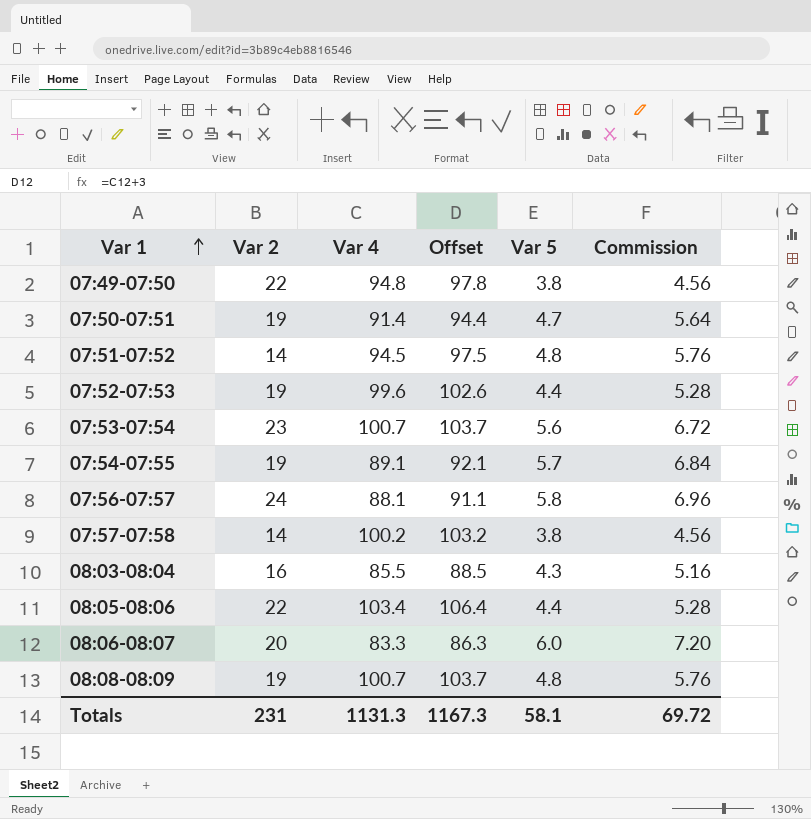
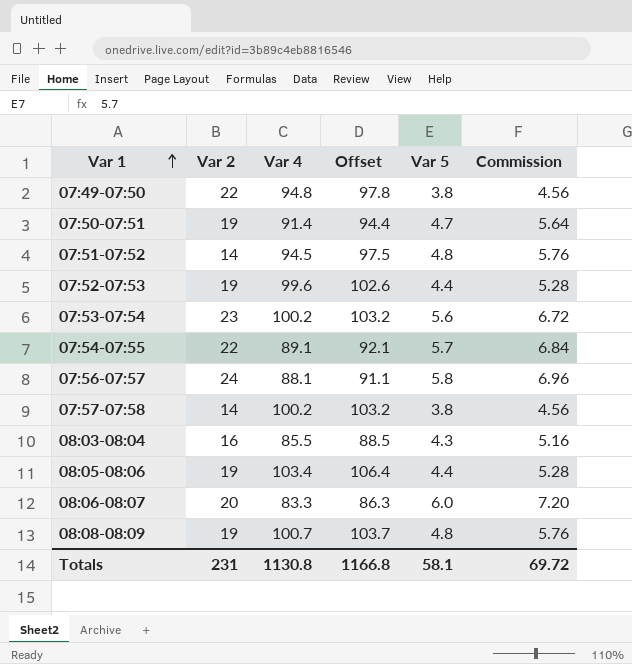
07:53-07:54 | Var 4: 100.7 -> 100.2
07:53-07:54 | Offset: 103.7 -> 103.2
07:54-07:55 | Var 2: 19 -> 22
08:05-08:06 | Var 2: 22 -> 19
Totals | Var 4: 1131.3 -> 1130.8
Totals | Offset: 1167.3 -> 1166.8

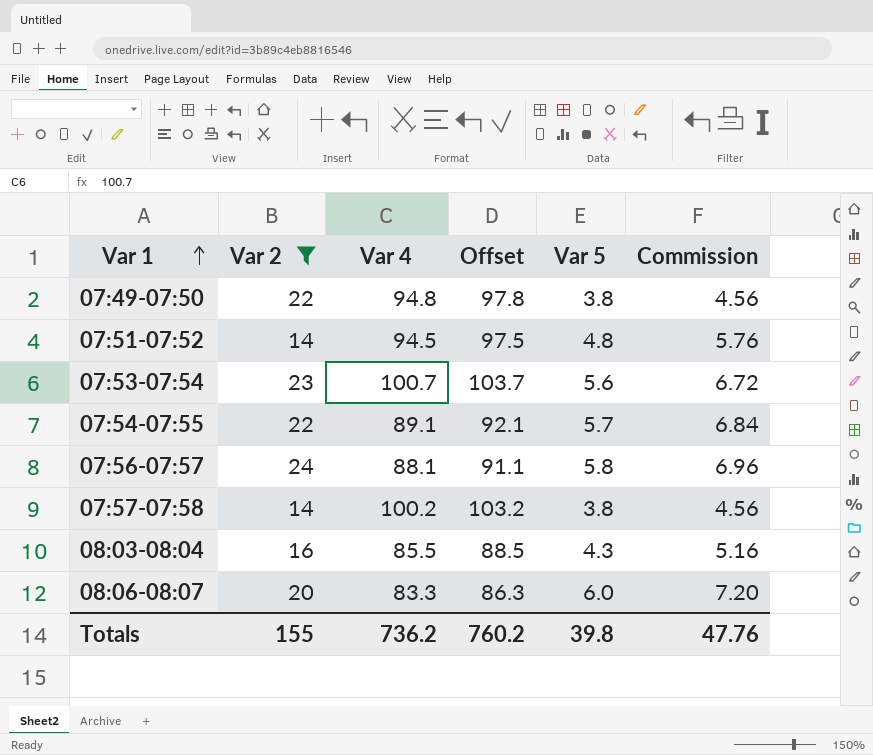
filter: none -> Var 2 != 19
07:53-07:54 | Var 4: 100.2 -> 100.7
07:53-07:54 | Offset: 103.2 -> 103.7
Totals | Var 2: 231 -> 155
Totals | Var 4: 1130.8 -> 736.2
Totals | Offset: 1166.8 -> 760.2
Totals | Var 5: 58.1 -> 39.8
Totals | Commission: 69.72 -> 47.76

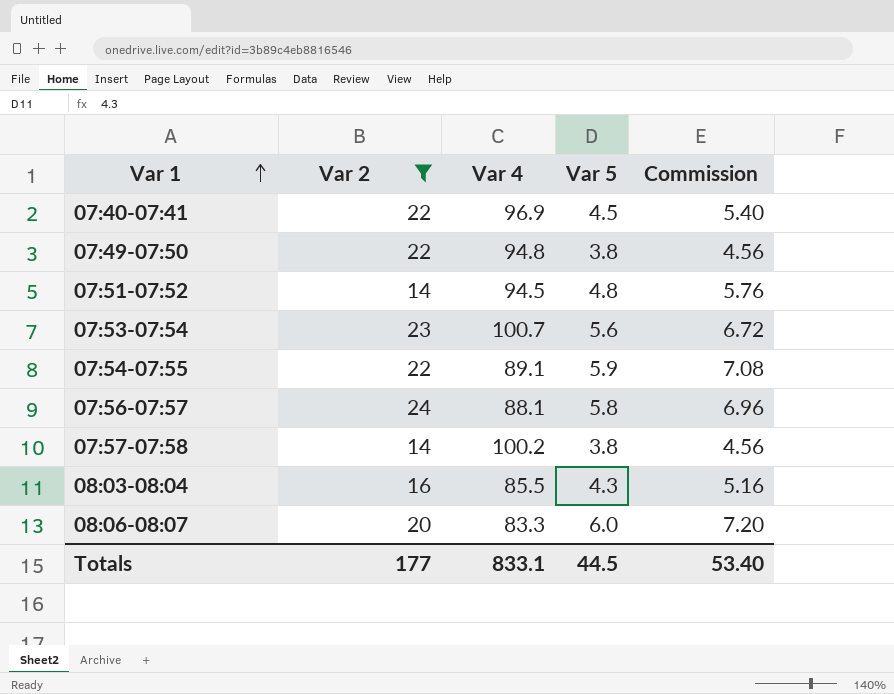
column Offset | formula: [Var 4] + 3 -> none
row 07:40-07:41: none -> 22 | 96.9 | 4.5 | 5.40
07:54-07:55 | Var 5: 5.7 -> 5.9
07:54-07:55 | Commission: 6.84 -> 7.08
Totals | Var 2: 155 -> 177
Totals | Var 4: 736.2 -> 833.1
Totals | Var 5: 39.8 -> 44.5
Totals | Commission: 47.76 -> 53.40

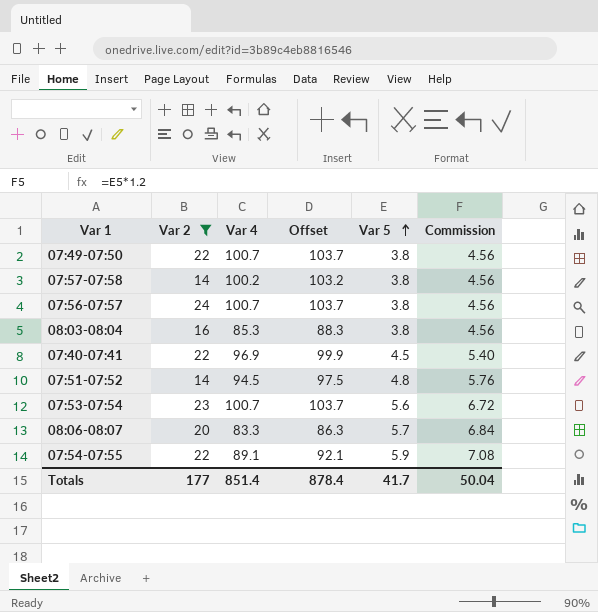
row order: Var 1 ascending -> Var 5 ascending
column Offset | formula: none -> [Var 4] + 3
07:49-07:50 | Var 4: 94.8 -> 100.7
07:56-07:57 | Var 4: 88.1 -> 100.7
07:56-07:57 | Var 5: 5.8 -> 3.8
07:56-07:57 | Commission: 6.96 -> 4.56
08:03-08:04 | Var 4: 85.5 -> 85.3
08:03-08:04 | Var 5: 4.3 -> 3.8
08:03-08:04 | Commission: 5.16 -> 4.56
08:06-08:07 | Var 5: 6.0 -> 5.7
08:06-08:07 | Commission: 7.20 -> 6.84
Totals | Var 4: 833.1 -> 851.4
Totals | Var 5: 44.5 -> 41.7
Totals | Commission: 53.40 -> 50.04

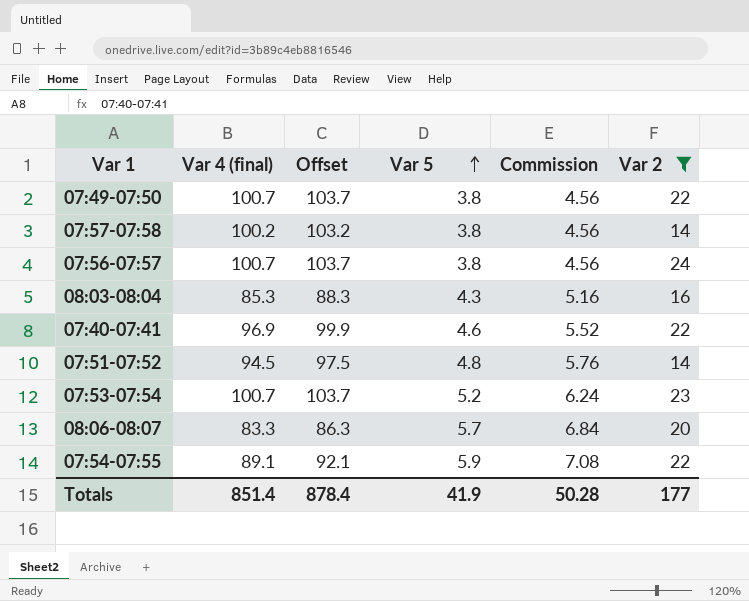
column name: Var 4 -> Var 4 (final)
column Var 2 | position: 2 -> 6
08:03-08:04 | Var 5: 3.8 -> 4.3
08:03-08:04 | Commission: 4.56 -> 5.16
07:40-07:41 | Var 5: 4.5 -> 4.6
07:40-07:41 | Commission: 5.40 -> 5.52
07:53-07:54 | Var 5: 5.6 -> 5.2
07:53-07:54 | Commission: 6.72 -> 6.24
Totals | Var 5: 41.7 -> 41.9
Totals | Commission: 50.04 -> 50.28

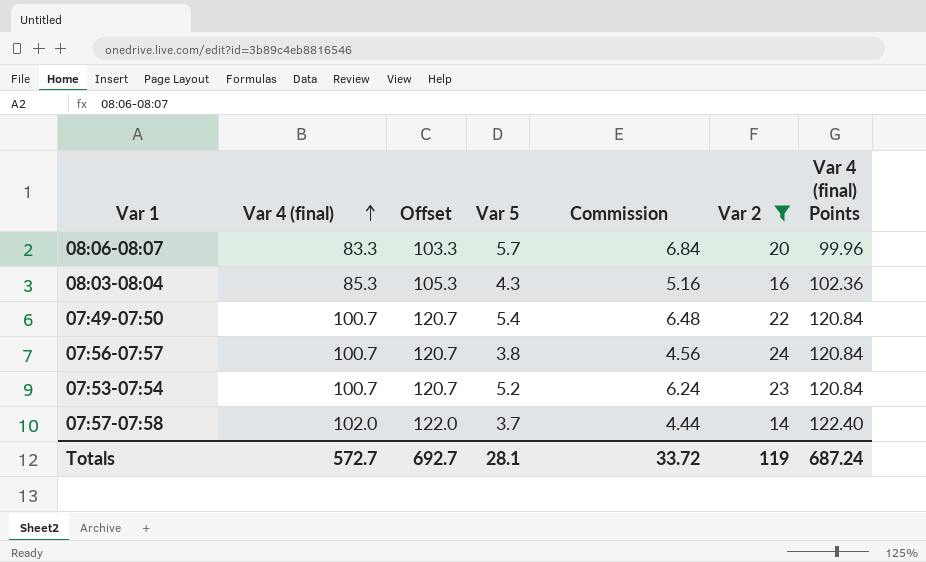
row order: Var 5 ascending -> Var 4 (final) ascending
column Offset | formula: [Var 4 (final)] + 3 -> [Var 4 (final)] + 20
column Var 4 (final) Points | formula: none -> [Var 4 (final)] * 1.2
row 07:40-07:41: 96.9 | 99.9 | 4.6 | 5.52 | 22 -> none
row 07:51-07:52: 94.5 | 97.5 | 4.8 | 5.76 | 14 -> none
row 07:54-07:55: 89.1 | 92.1 | 5.9 | 7.08 | 22 -> none
07:49-07:50 | Var 5: 3.8 -> 5.4
07:49-07:50 | Commission: 4.56 -> 6.48
07:57-07:58 | Var 4 (final): 100.2 -> 102.0
07:57-07:58 | Var 5: 3.8 -> 3.7
07:57-07:58 | Commission: 4.56 -> 4.44
Totals | Var 4 (final): 851.4 -> 572.7
Totals | Offset: 878.4 -> 692.7
Totals | Var 5: 41.9 -> 28.1
Totals | Commission: 50.28 -> 33.72
Totals | Var 2: 177 -> 119

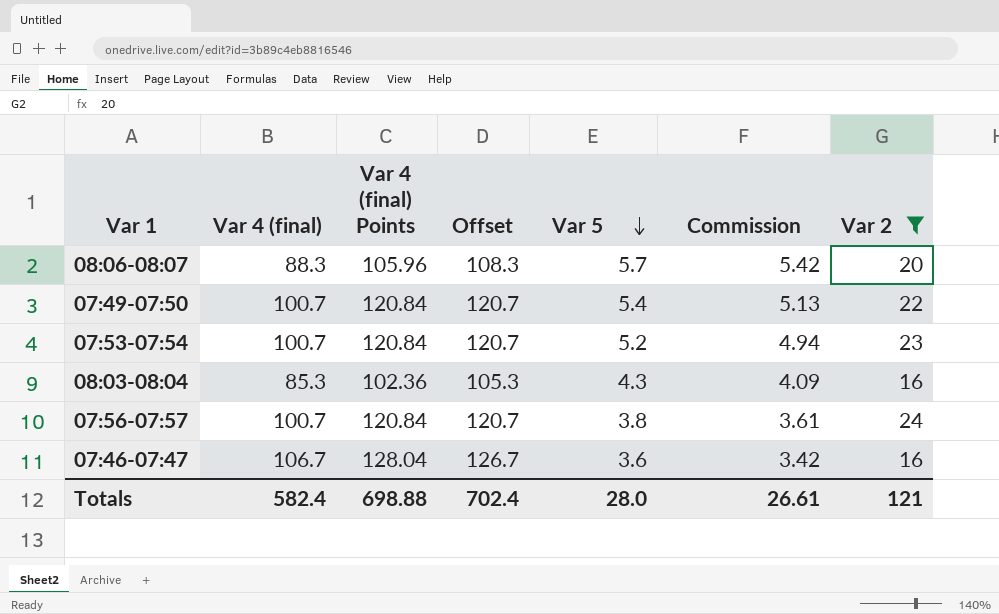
row order: Var 4 (final) ascending -> Var 5 descending
column Var 4 (final) Points | position: 7 -> 3
column Commission | formula: [Var 5] * 1.2 -> [Var 5] * 0.95
row 07:57-07:58: 102.0 | 122.0 | 3.7 | 4.44 | 14 | 122.40 -> none
08:06-08:07 | Var 4 (final): 83.3 -> 88.3
08:06-08:07 | Var 4 (final) Points: 99.96 -> 105.96
08:06-08:07 | Offset: 103.3 -> 108.3
row 07:46-07:47: none -> 106.7 | 128.04 | 126.7 | 3.6 | 3.42 | 16
Totals | Var 4 (final): 572.7 -> 582.4
Totals | Var 4 (final) Points: 687.24 -> 698.88
Totals | Offset: 692.7 -> 702.4
Totals | Var 5: 28.1 -> 28.0
Totals | Commission: 33.72 -> 26.61
Totals | Var 2: 119 -> 121

